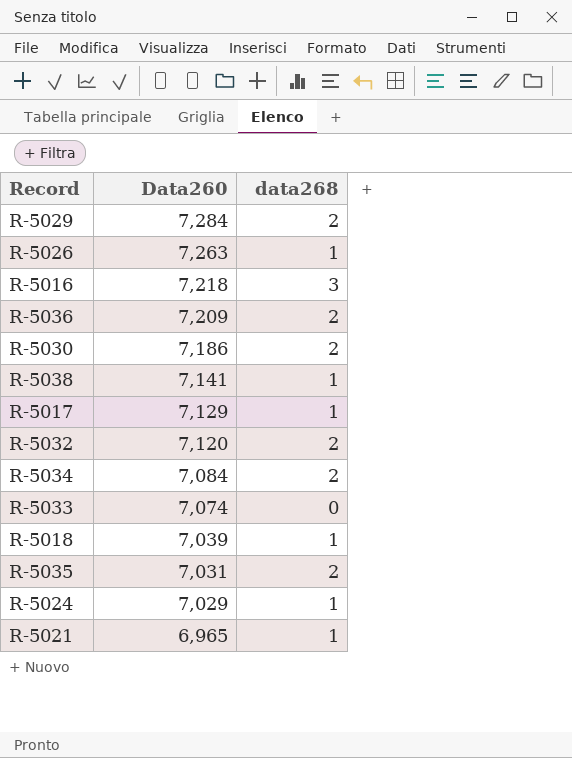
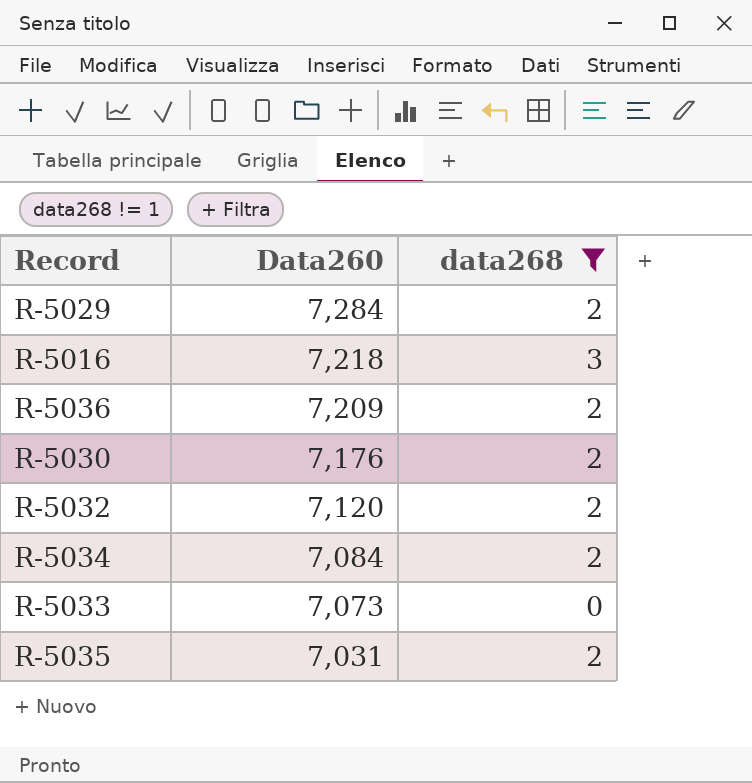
filter: none -> data268 != 1
R-5030 | Data260: 7,186 -> 7,176
R-5033 | Data260: 7,074 -> 7,073

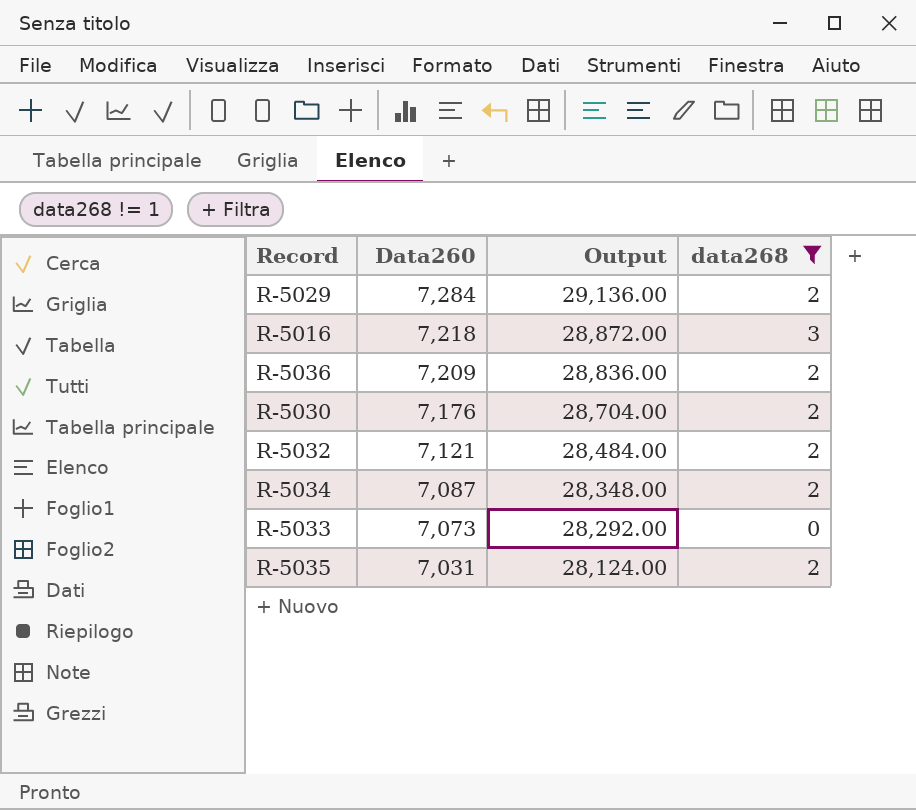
column Output | formula: none -> [Data260] * 4
R-5032 | Data260: 7,120 -> 7,121
R-5034 | Data260: 7,084 -> 7,087

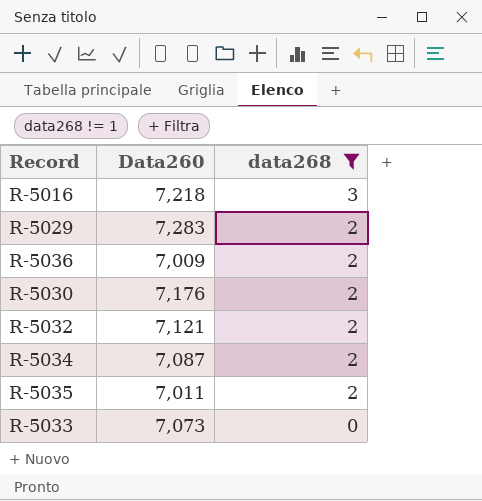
row order: Data260 descending -> data268 descending
column Output | formula: [Data260] * 4 -> none
R-5029 | Data260: 7,284 -> 7,283
R-5036 | Data260: 7,209 -> 7,009
R-5035 | Data260: 7,031 -> 7,011

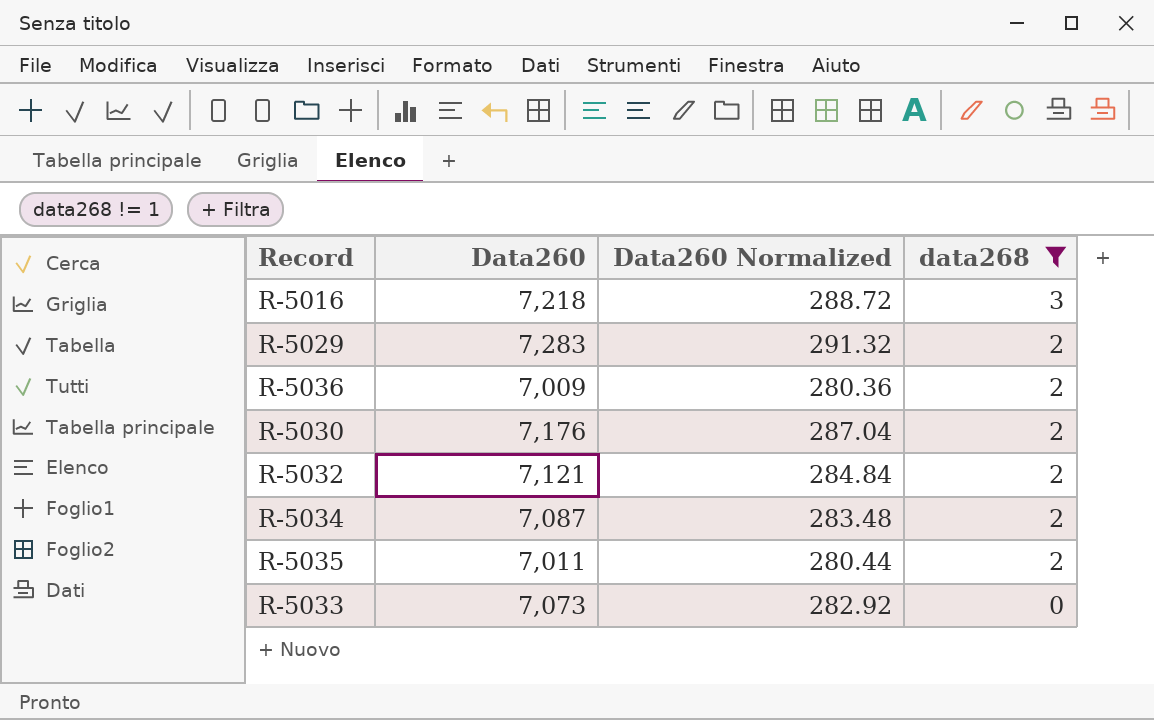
column Data260 Normalized | formula: none -> [Data260] * 0.04

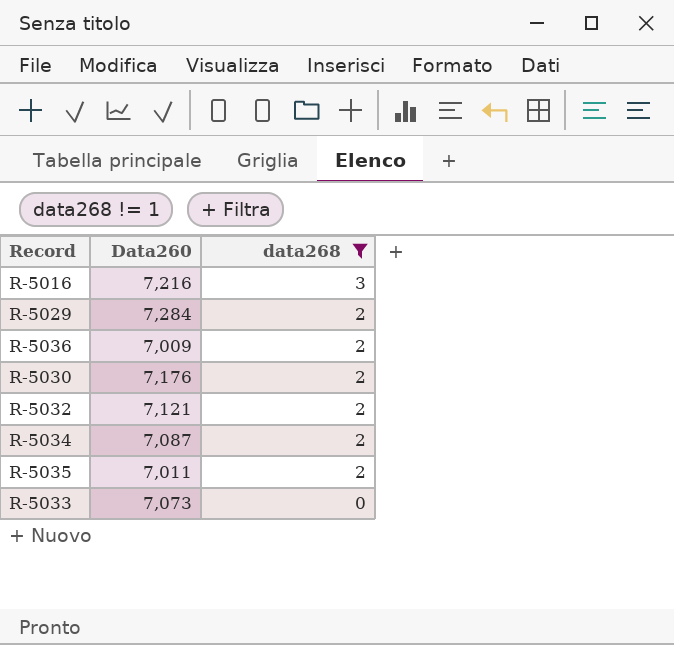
column Data260 Normalized | formula: [Data260] * 0.04 -> none
R-5016 | Data260: 7,218 -> 7,216
R-5029 | Data260: 7,283 -> 7,284

